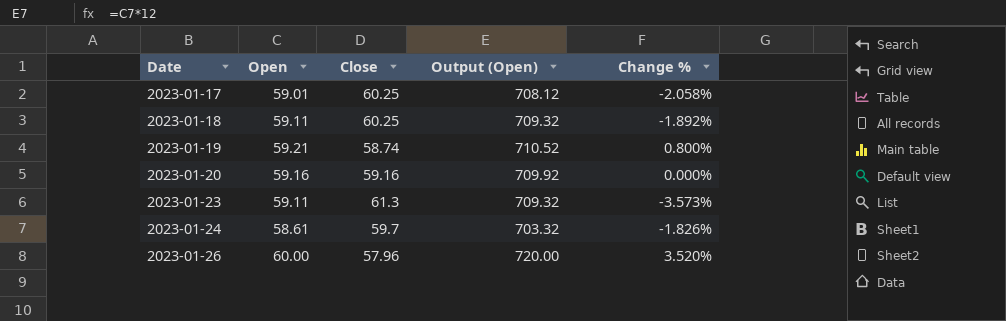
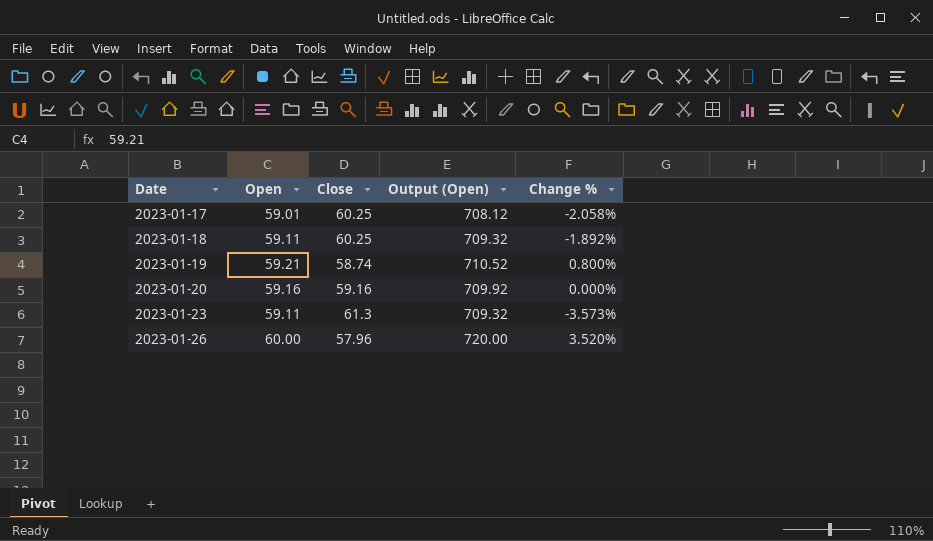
row 2023-01-24: 58.61 | 59.7 | 703.32 | -1.826% -> none

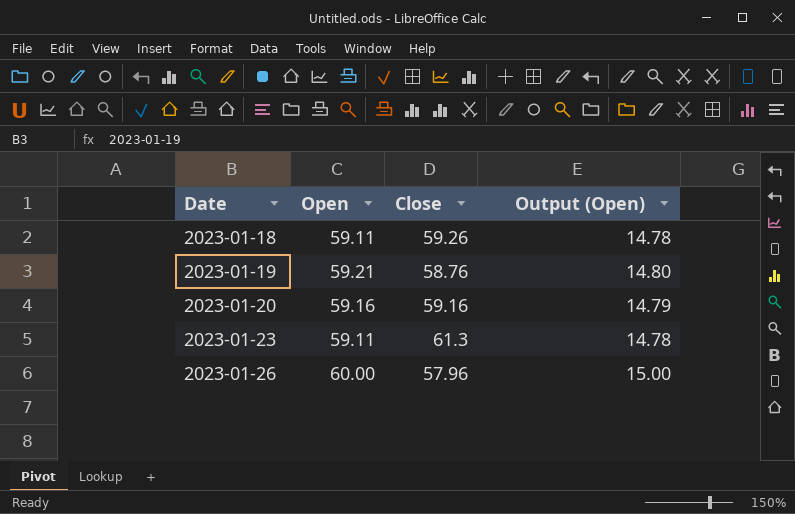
column Change % | formula: ([Open] - [Close]) / [Close] -> none
column Output (Open) | formula: [Open] * 12 -> [Open] * 0.25
row 2023-01-17: 59.01 | 60.25 | 708.12 | -2.058% -> none
2023-01-18 | Close: 60.25 -> 59.26
2023-01-19 | Close: 58.74 -> 58.76

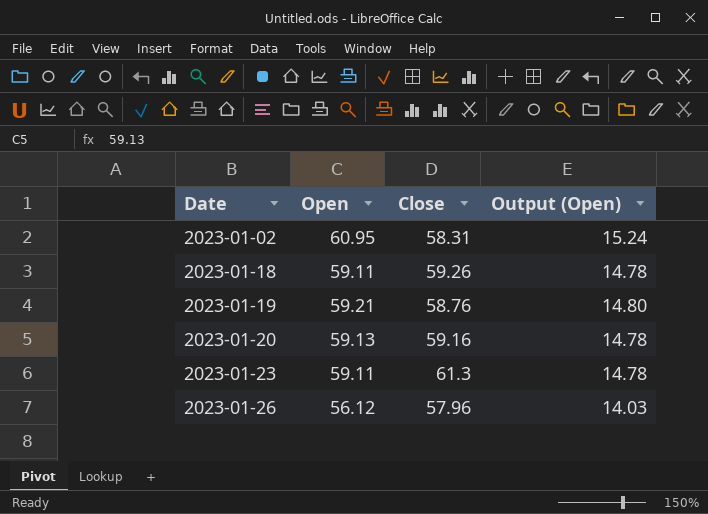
row 2023-01-02: none -> 60.95 | 58.31 | 15.24
2023-01-20 | Open: 59.16 -> 59.13
2023-01-20 | Output (Open): 14.79 -> 14.78
2023-01-26 | Open: 60.00 -> 56.12
2023-01-26 | Output (Open): 15.00 -> 14.03

